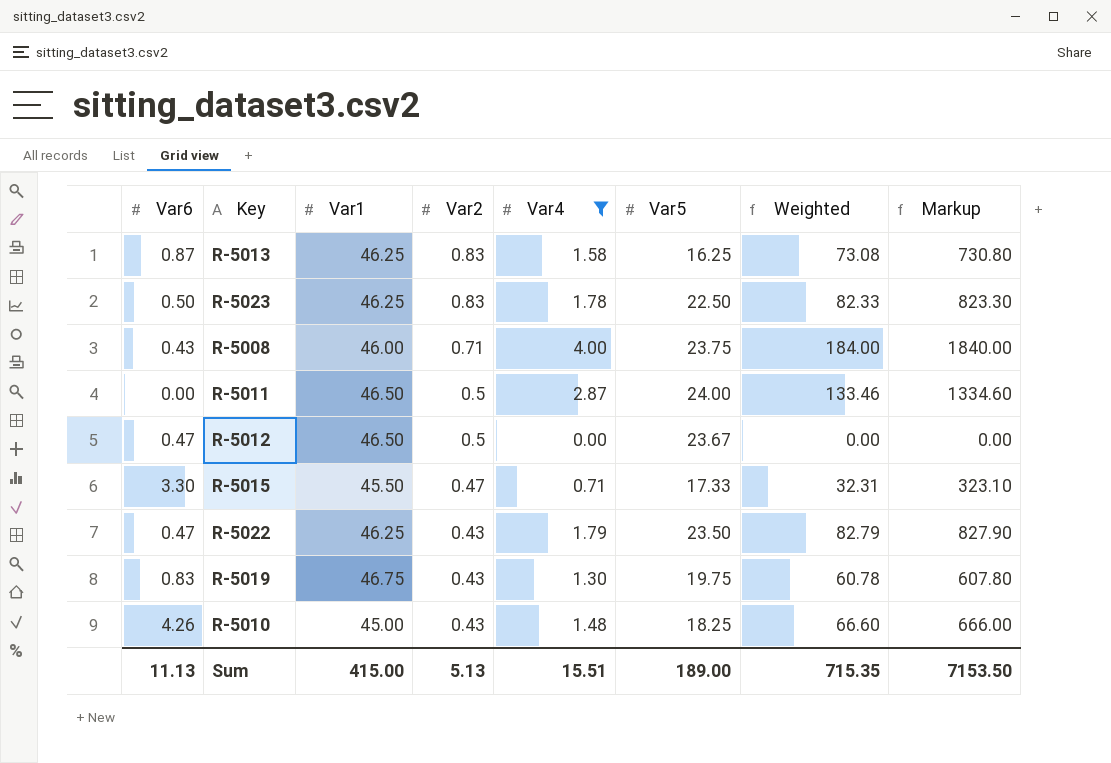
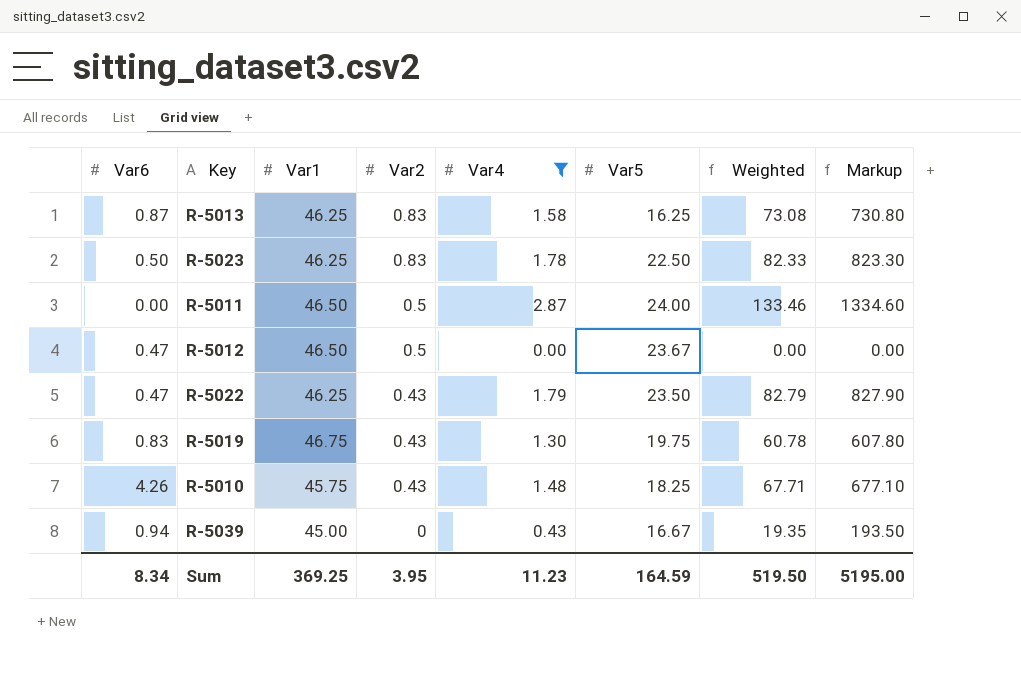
row R-5008: 0.43 | 46.00 | 0.71 | 4.00 | 23.75 | 184.00 | 1840.00 -> none
row R-5015: 3.30 | 45.50 | 0.47 | 0.71 | 17.33 | 32.31 | 323.10 -> none
R-5010 | Var1: 45.00 -> 45.75
R-5010 | Weighted: 66.60 -> 67.71
R-5010 | Markup: 666.00 -> 677.10
row R-5039: none -> 0.94 | 45.00 | 0 | 0.43 | 16.67 | 19.35 | 193.50
Sum | Var6: 11.13 -> 8.34
Sum | Var1: 415.00 -> 369.25
Sum | Var2: 5.13 -> 3.95
Sum | Var4: 15.51 -> 11.23
Sum | Var5: 189.00 -> 164.59
Sum | Weighted: 715.35 -> 519.50
Sum | Markup: 7153.50 -> 5195.00

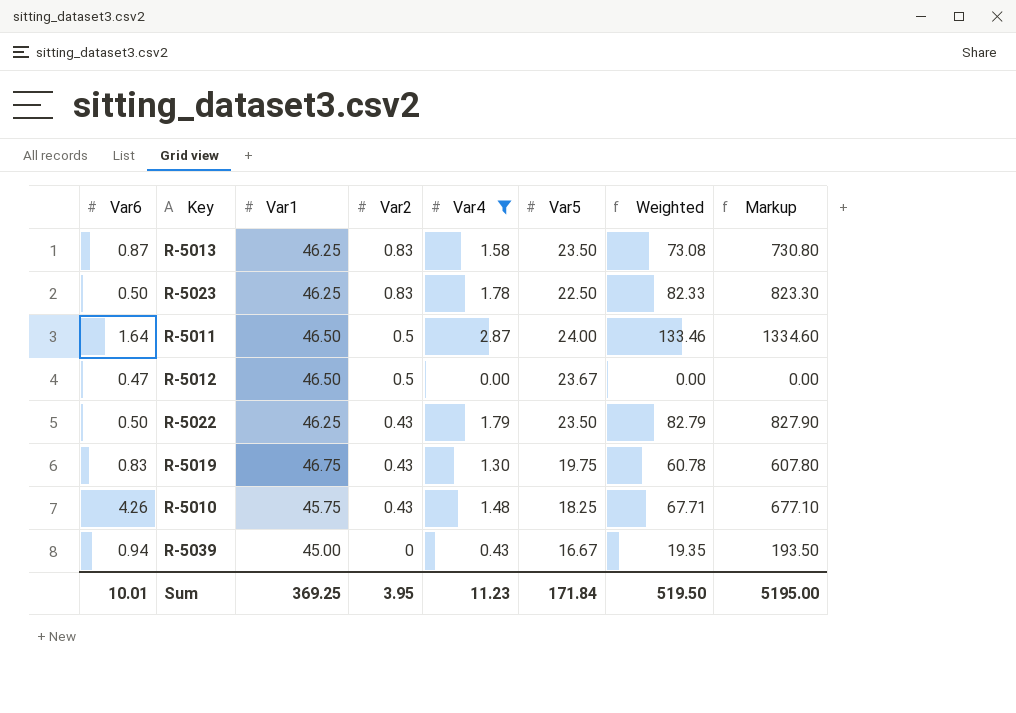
R-5013 | Var5: 16.25 -> 23.50
R-5011 | Var6: 0.00 -> 1.64
R-5022 | Var6: 0.47 -> 0.50
Sum | Var6: 8.34 -> 10.01
Sum | Var5: 164.59 -> 171.84

